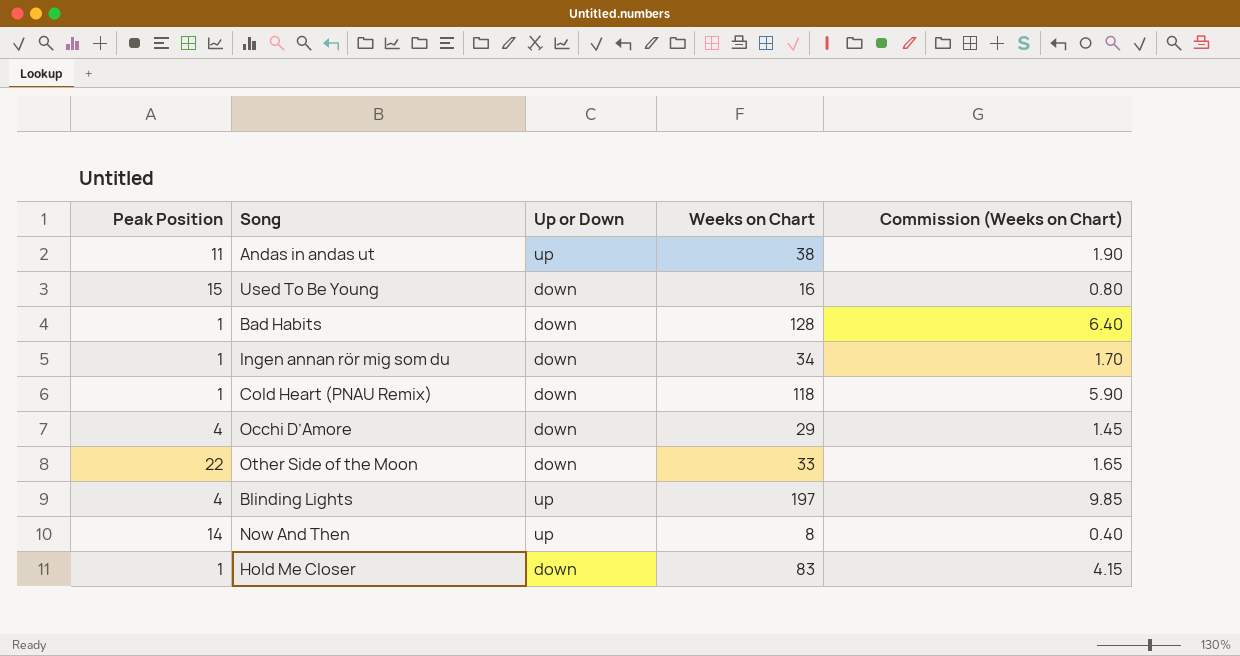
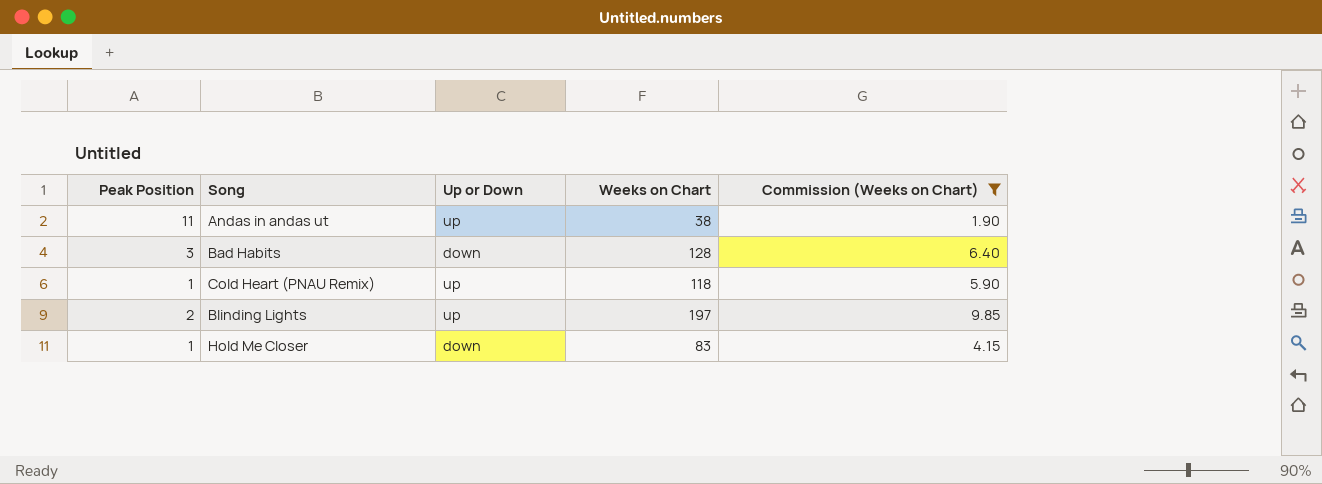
filter: none -> Commission (Weeks on Chart) >= 1.90
Bad Habits | Peak Position: 1 -> 3
Cold Heart (PNAU Remix) | Up or Down: down -> up
Blinding Lights | Peak Position: 4 -> 2

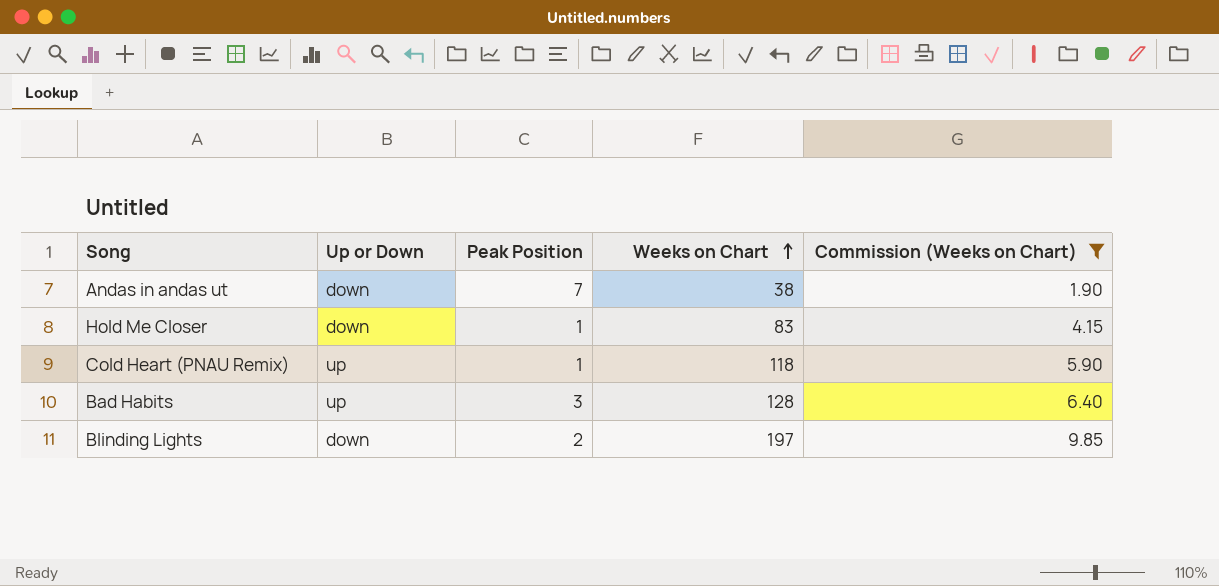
row order: none -> Weeks on Chart ascending
column Peak Position | position: 1 -> 3
Andas in andas ut | Up or Down: up -> down
Andas in andas ut | Peak Position: 11 -> 7
Bad Habits | Up or Down: down -> up
Blinding Lights | Up or Down: up -> down

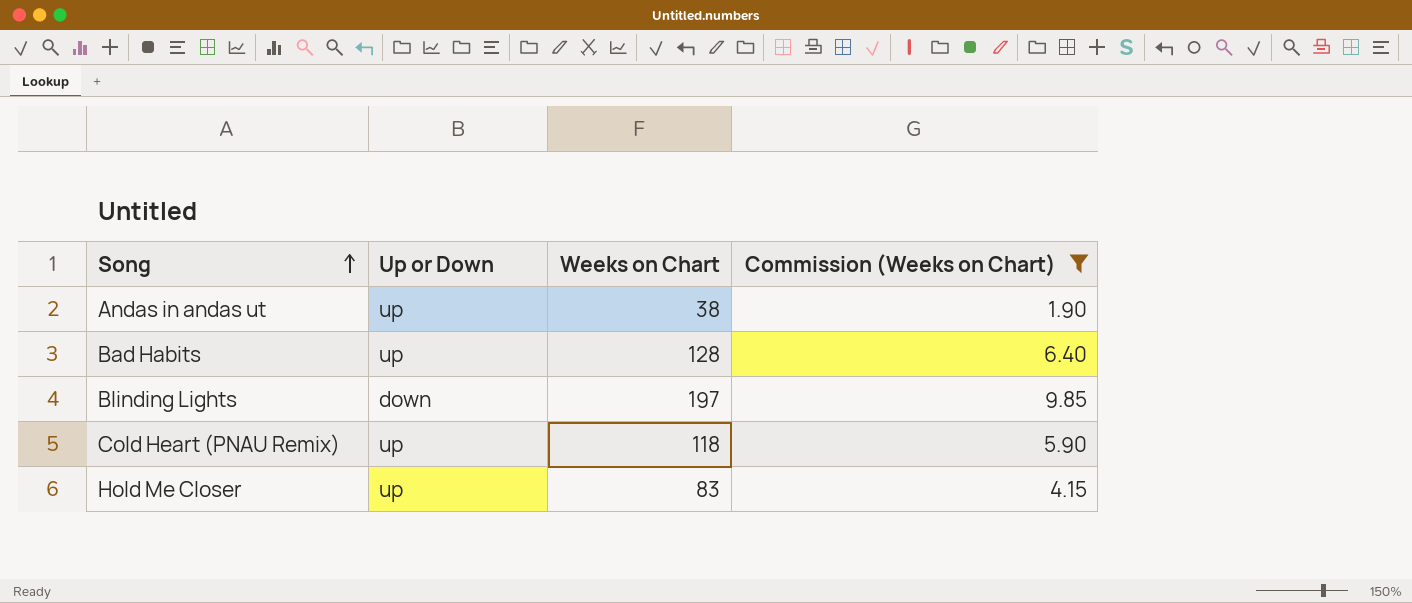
row order: Weeks on Chart ascending -> Song ascending
column Peak Position | position: 3 -> none
Andas in andas ut | Up or Down: down -> up
Hold Me Closer | Up or Down: down -> up

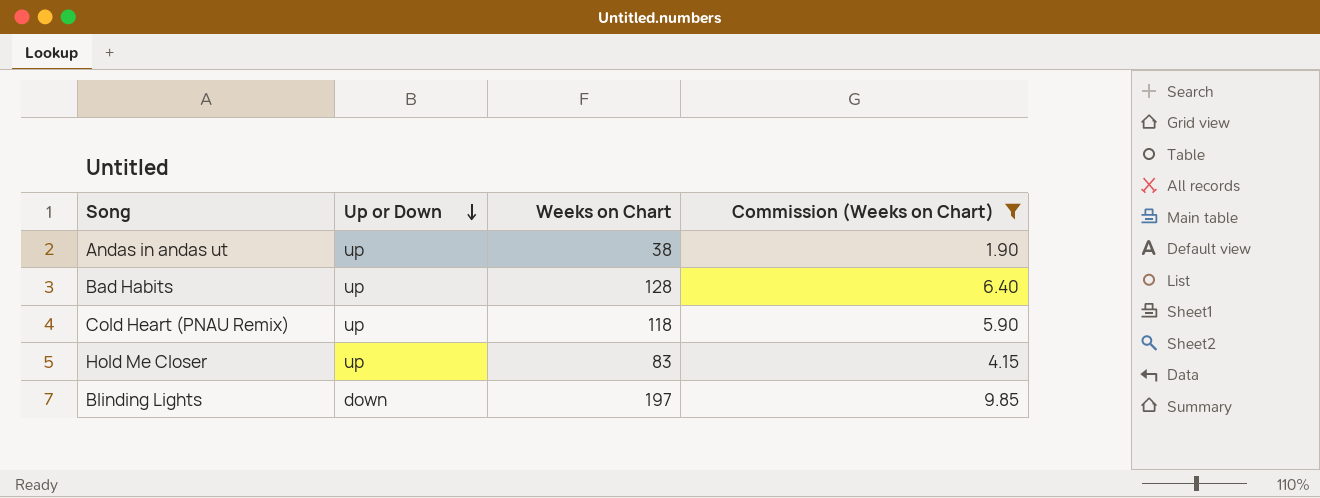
row order: Song ascending -> Up or Down descending

